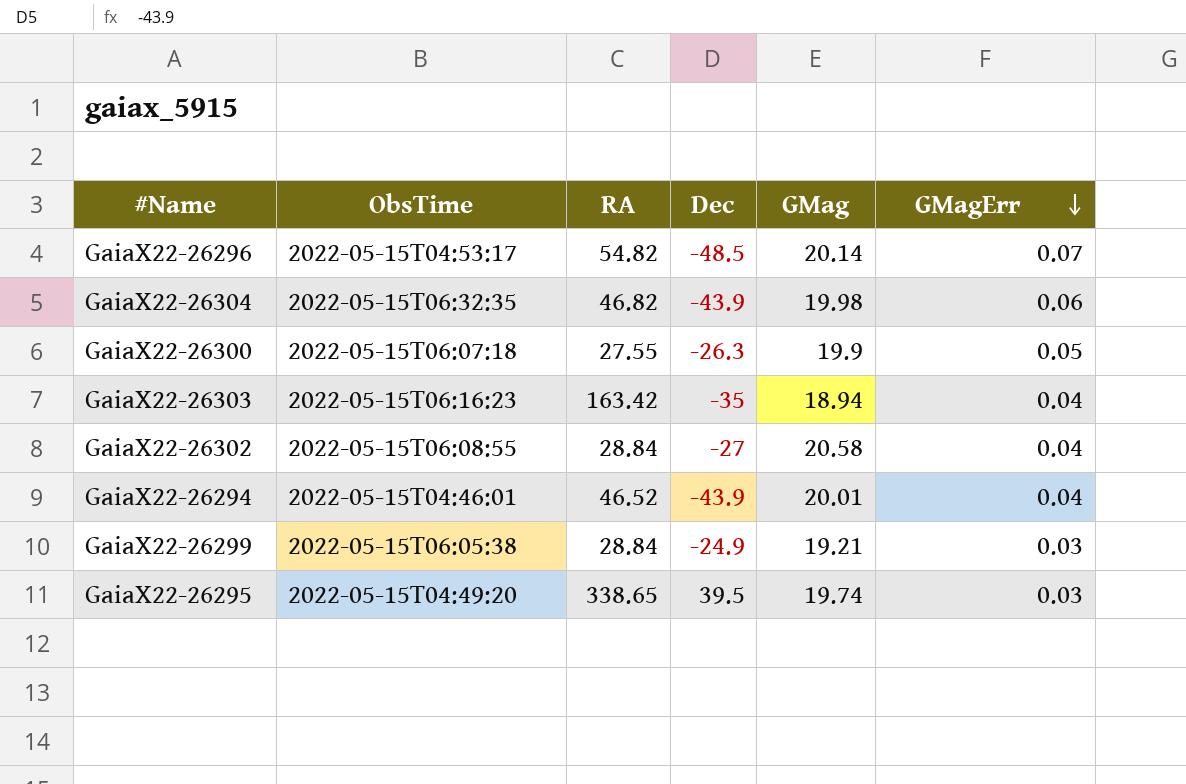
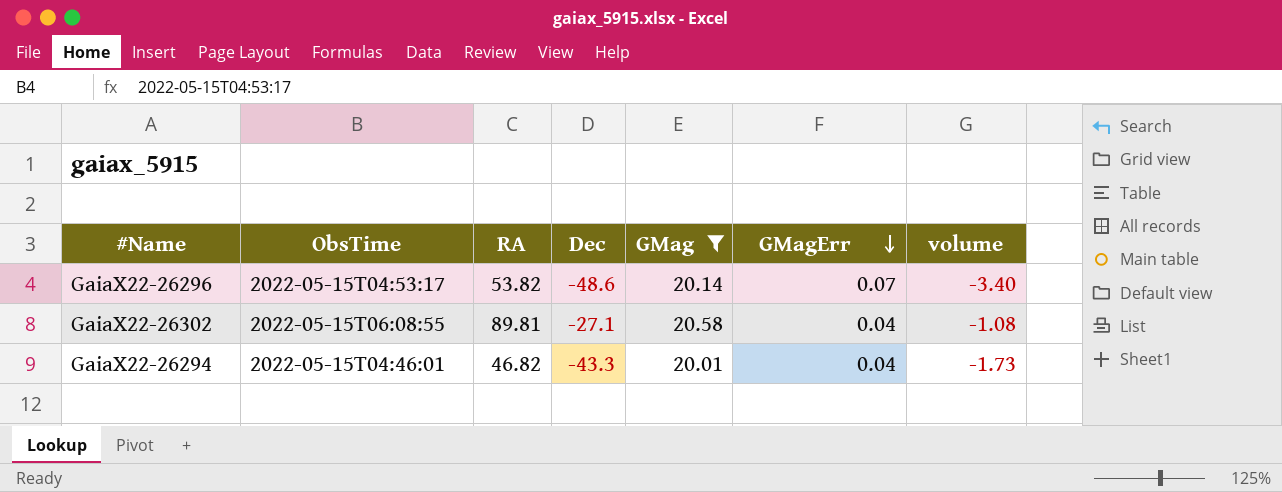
filter: none -> GMag >= 20.01
column volume | formula: none -> [Dec] * [GMagErr]
GaiaX22-26296 | RA: 54.82 -> 53.82
GaiaX22-26296 | Dec: -48.5 -> -48.6
GaiaX22-26302 | RA: 28.84 -> 89.81
GaiaX22-26302 | Dec: -27 -> -27.1
GaiaX22-26294 | RA: 46.52 -> 46.82
GaiaX22-26294 | Dec: -43.9 -> -43.3

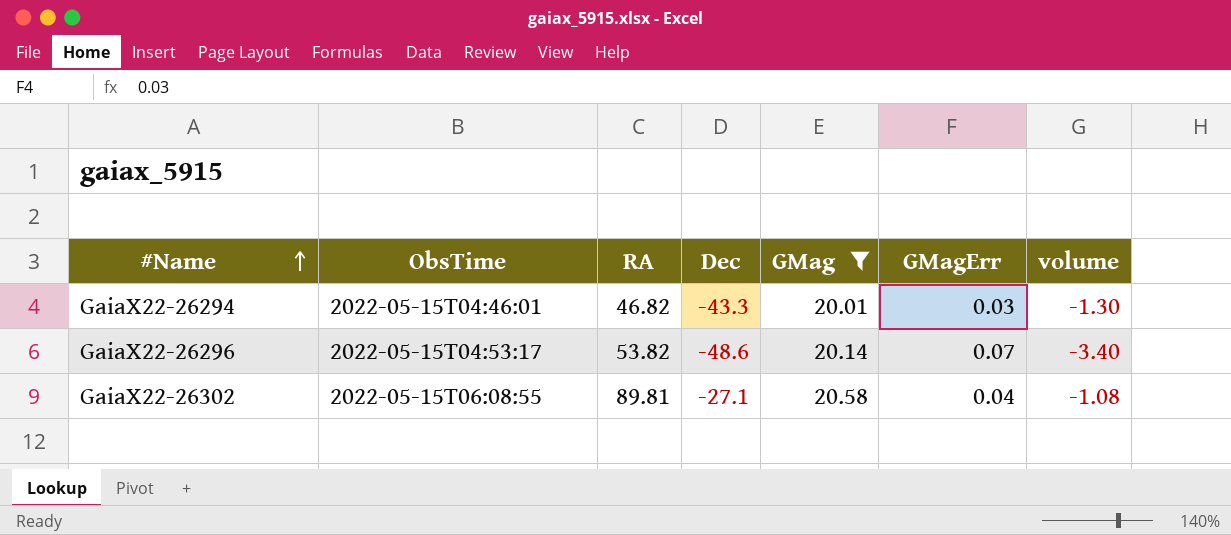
row order: GMagErr descending -> #Name ascending
GaiaX22-26294 | GMagErr: 0.04 -> 0.03
GaiaX22-26294 | volume: -1.73 -> -1.30

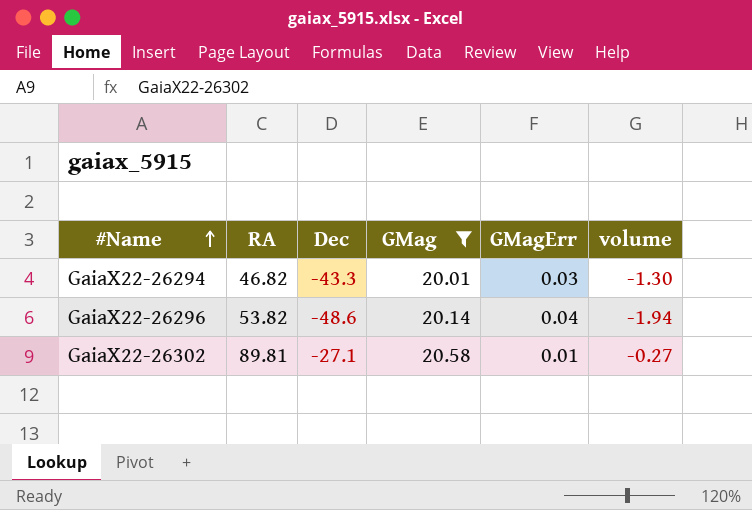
column ObsTime | position: 2 -> none
GaiaX22-26296 | GMagErr: 0.07 -> 0.04
GaiaX22-26296 | volume: -3.40 -> -1.94
GaiaX22-26302 | GMagErr: 0.04 -> 0.01
GaiaX22-26302 | volume: -1.08 -> -0.27

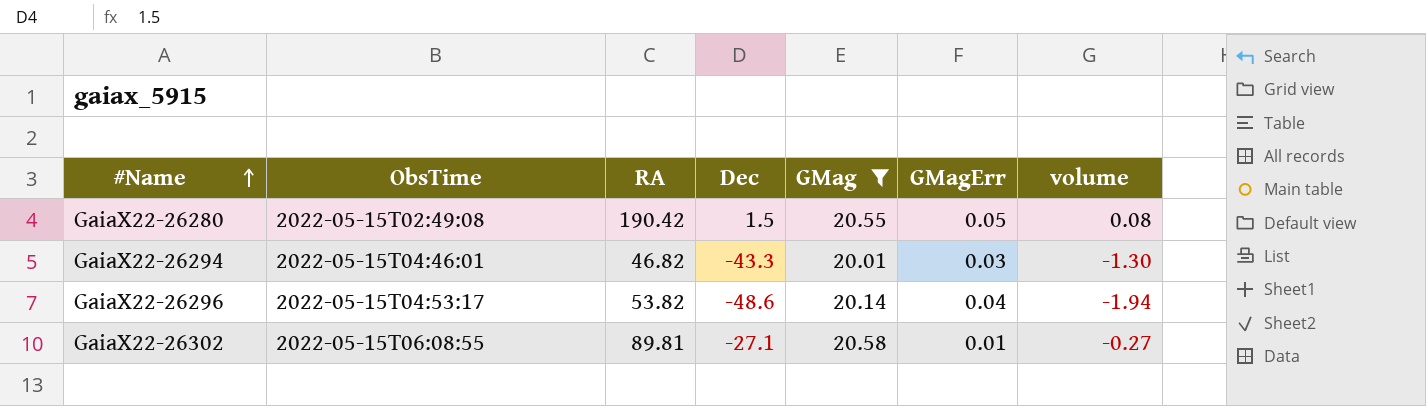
column ObsTime | position: none -> 2
row GaiaX22-26280: none -> 2022-05-15T02:49:08 | 190.42 | 1.5 | 20.55 | 0.05 | 0.08

